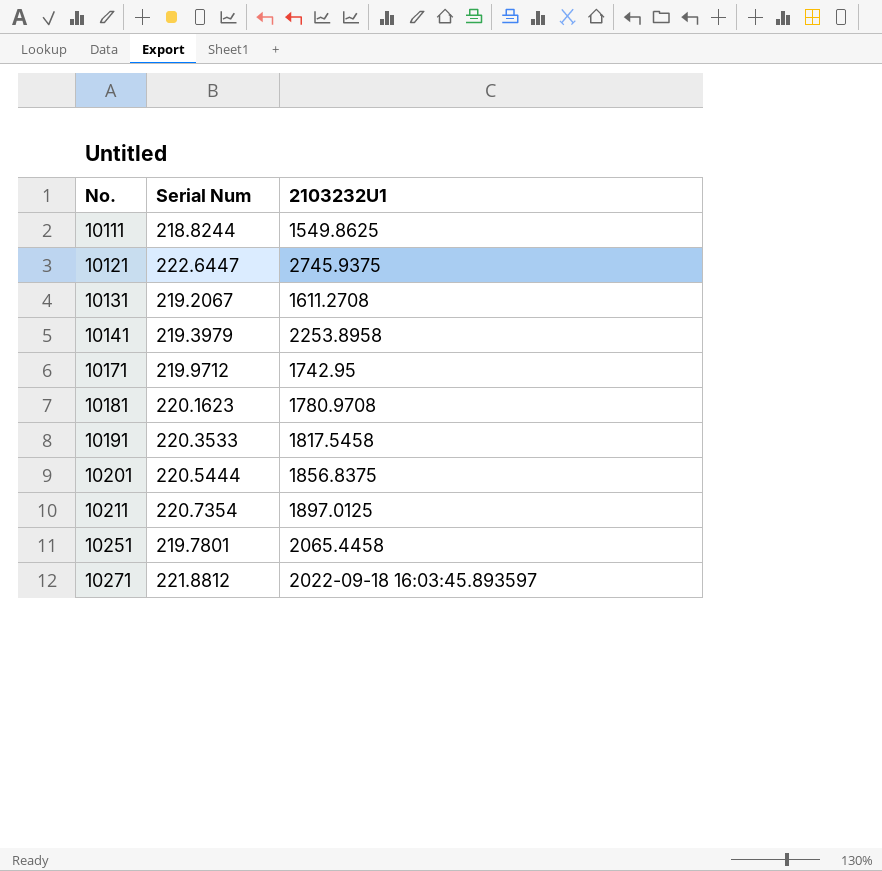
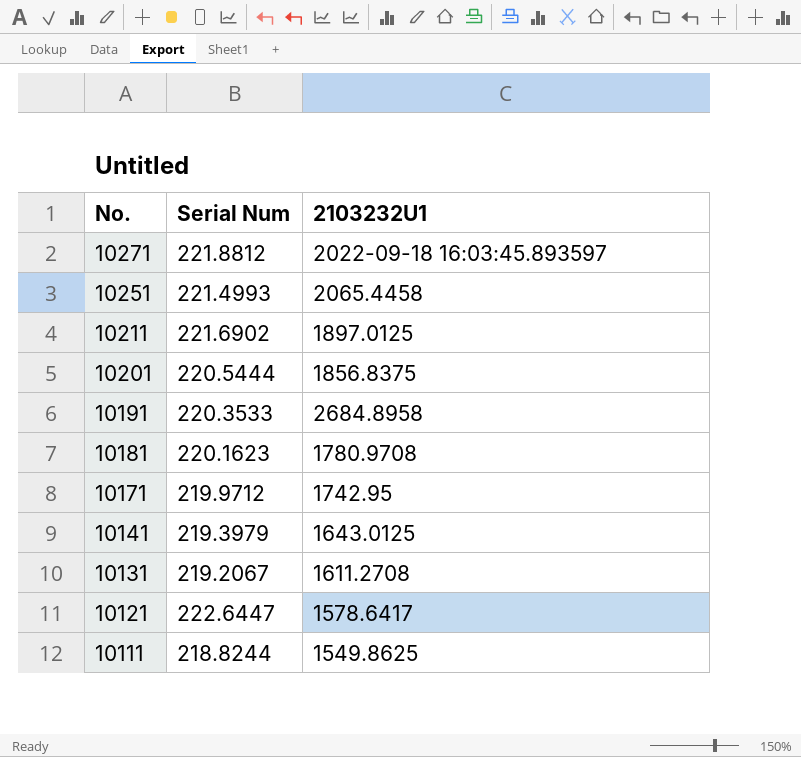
row order: No. ascending -> No. descending
10251 | Serial Num: 219.7801 -> 221.4993
10211 | Serial Num: 220.7354 -> 221.6902
10191 | 2103232U1: 1817.5458 -> 2684.8958
10141 | 2103232U1: 2253.8958 -> 1643.0125
10121 | 2103232U1: 2745.9375 -> 1578.6417

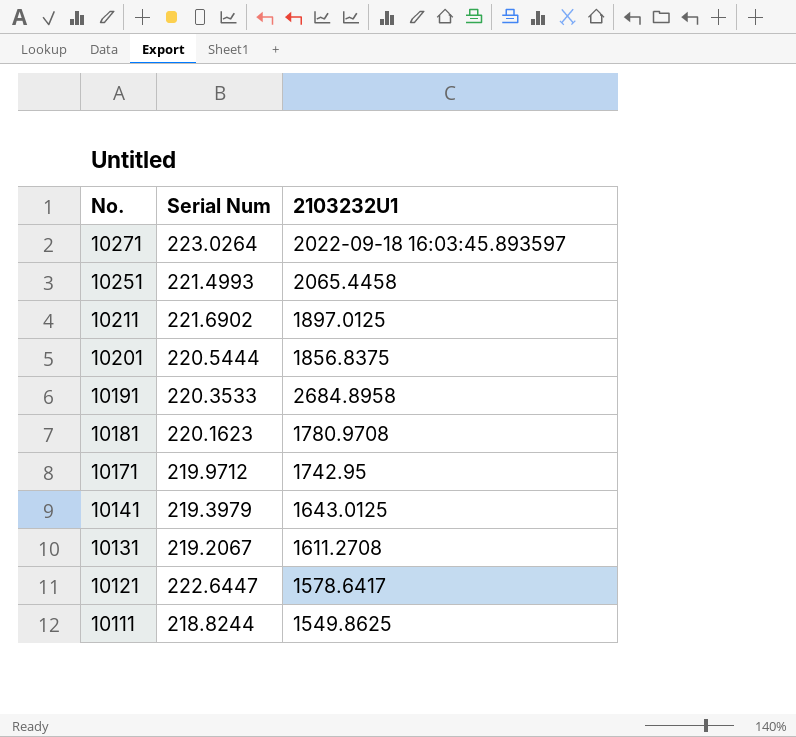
10271 | Serial Num: 221.8812 -> 223.0264

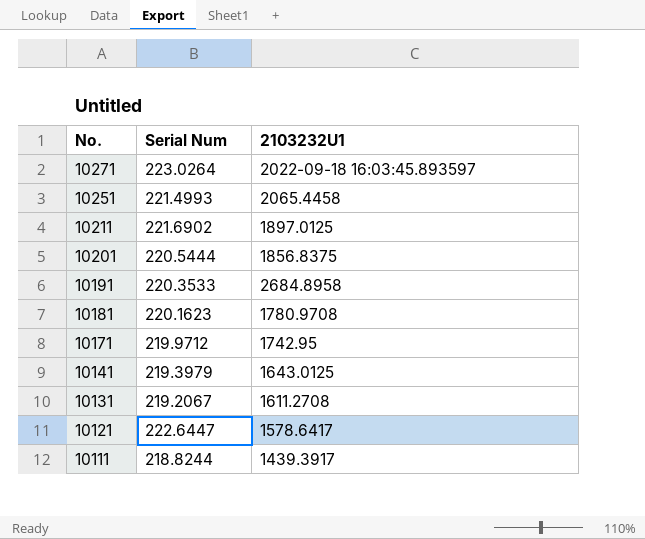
10111 | 2103232U1: 1549.8625 -> 1439.3917

